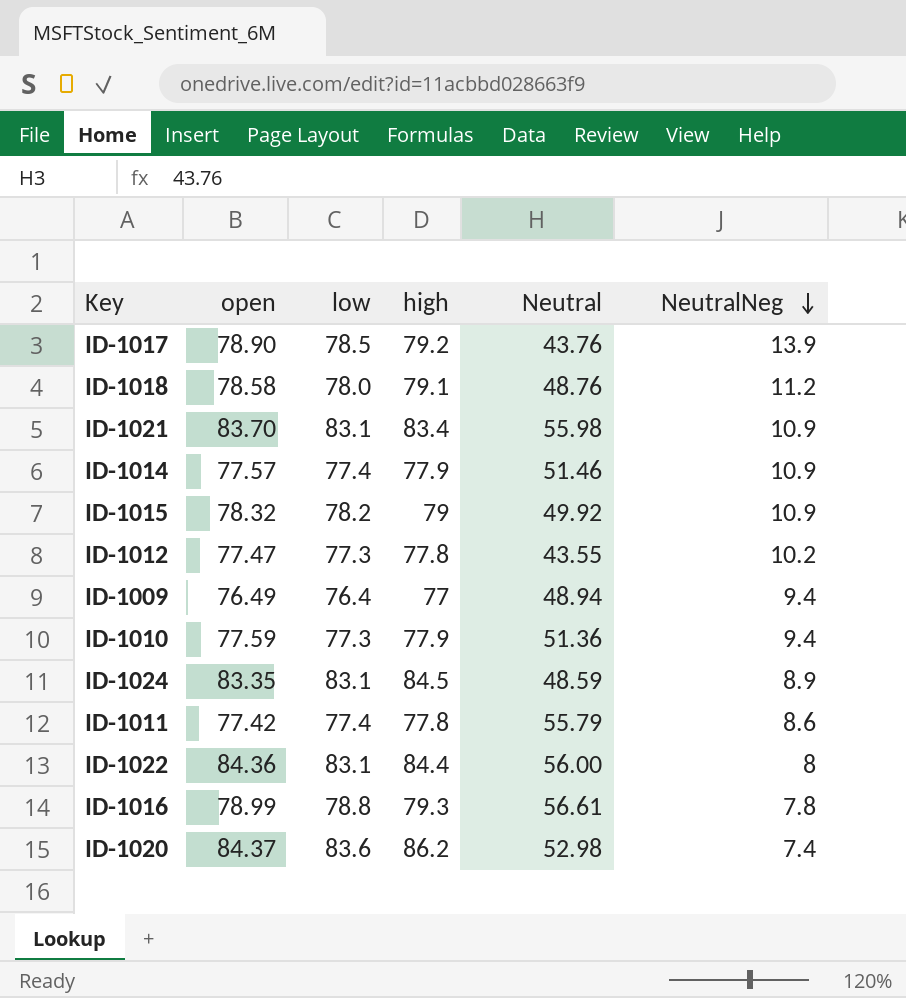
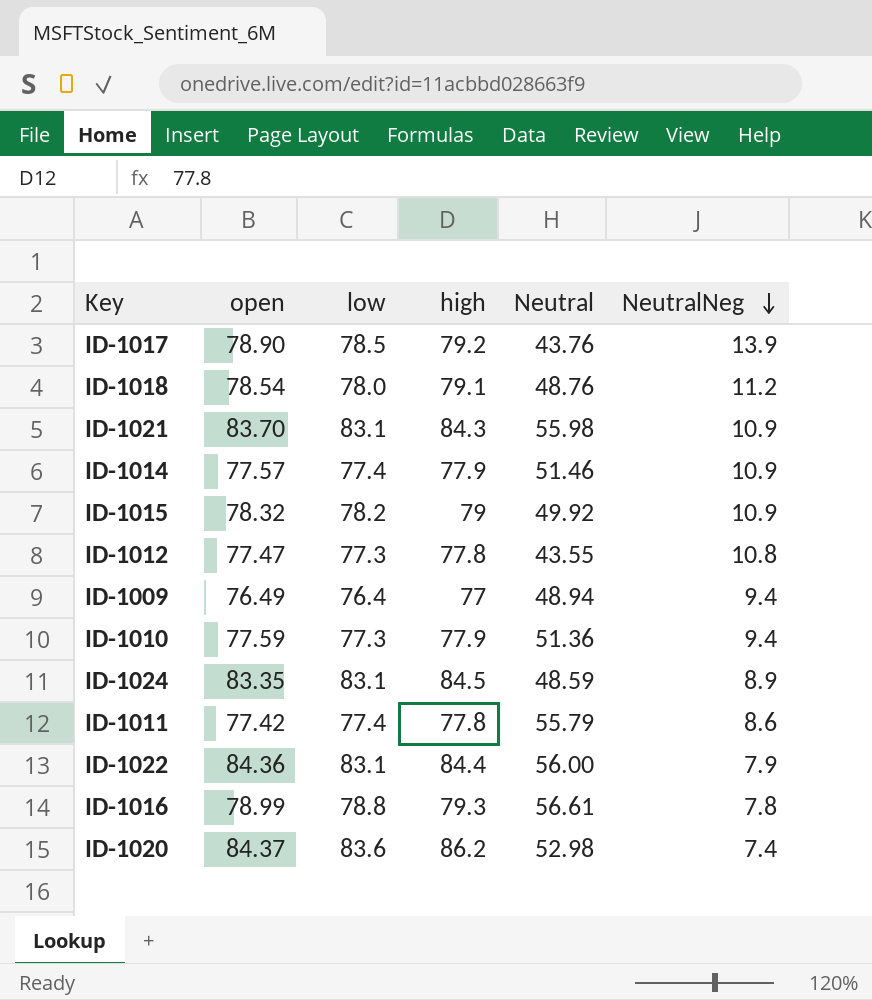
ID-1018 | open: 78.58 -> 78.54
ID-1021 | high: 83.4 -> 84.3
ID-1012 | NeutralNeg: 10.2 -> 10.8
ID-1022 | NeutralNeg: 8 -> 7.9

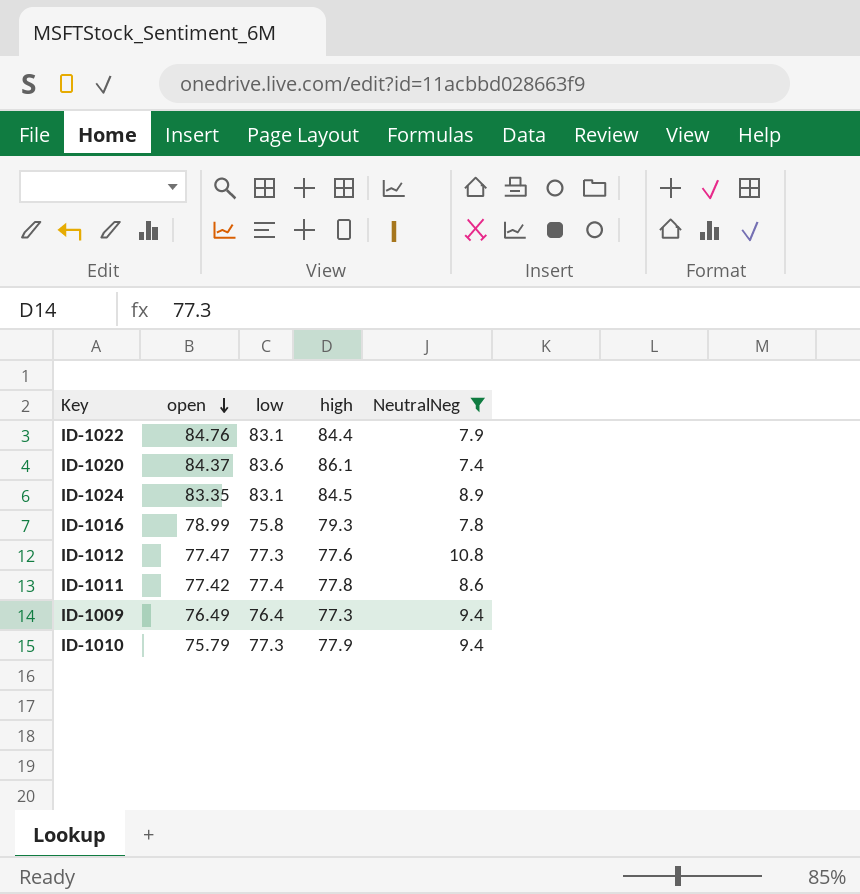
filter: none -> NeutralNeg <= 10.8
row order: NeutralNeg descending -> open descending
column Neutral | position: 5 -> none
ID-1022 | open: 84.36 -> 84.76
ID-1020 | high: 86.2 -> 86.1
ID-1016 | low: 78.8 -> 75.8
ID-1012 | high: 77.8 -> 77.6
ID-1009 | high: 77 -> 77.3
ID-1010 | open: 77.59 -> 75.79

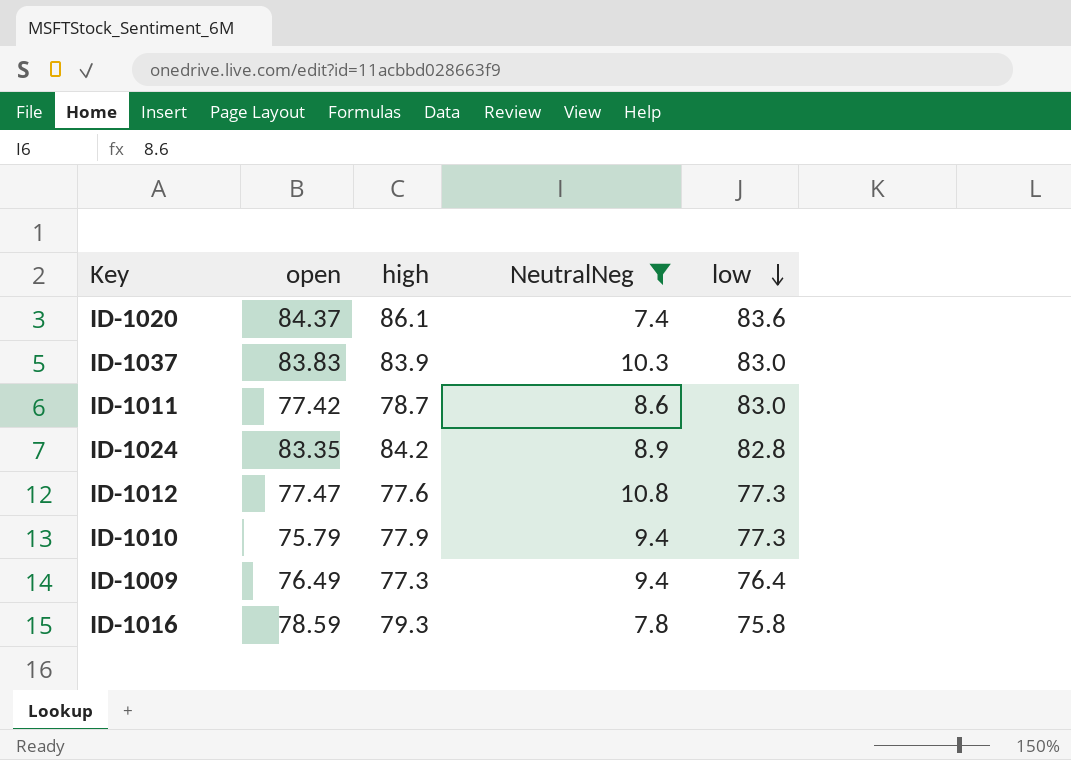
row order: open descending -> low descending
column low | position: 3 -> 5
row ID-1022: 84.76 | 83.1 | 84.4 | 7.9 -> none
row ID-1037: none -> 83.83 | 83.9 | 10.3 | 83.0
ID-1011 | high: 77.8 -> 78.7
ID-1011 | low: 77.4 -> 83.0
ID-1024 | high: 84.5 -> 84.2
ID-1024 | low: 83.1 -> 82.8
ID-1016 | open: 78.99 -> 78.59

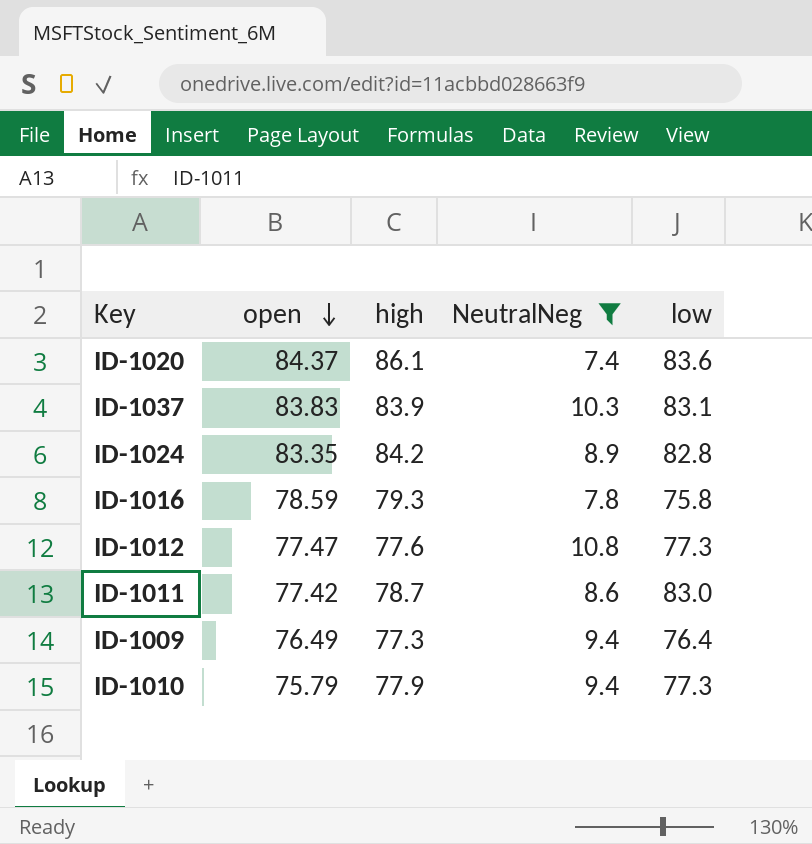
row order: low descending -> open descending
ID-1037 | low: 83.0 -> 83.1

